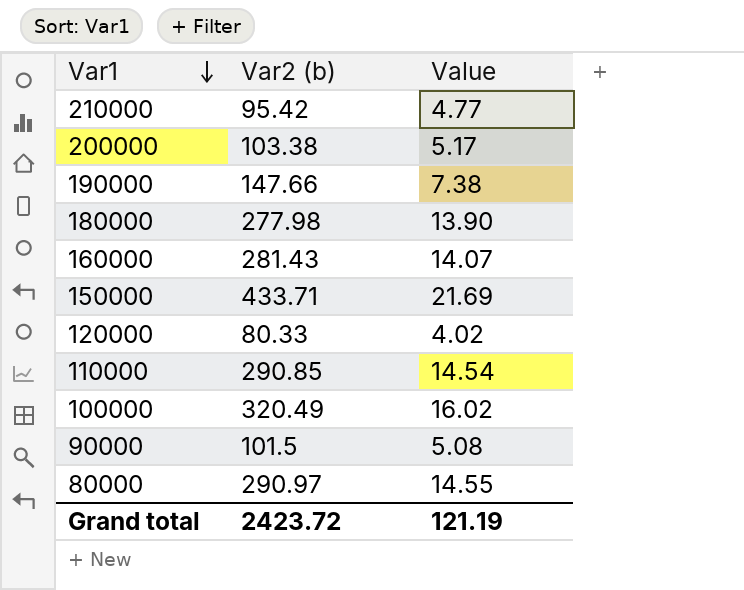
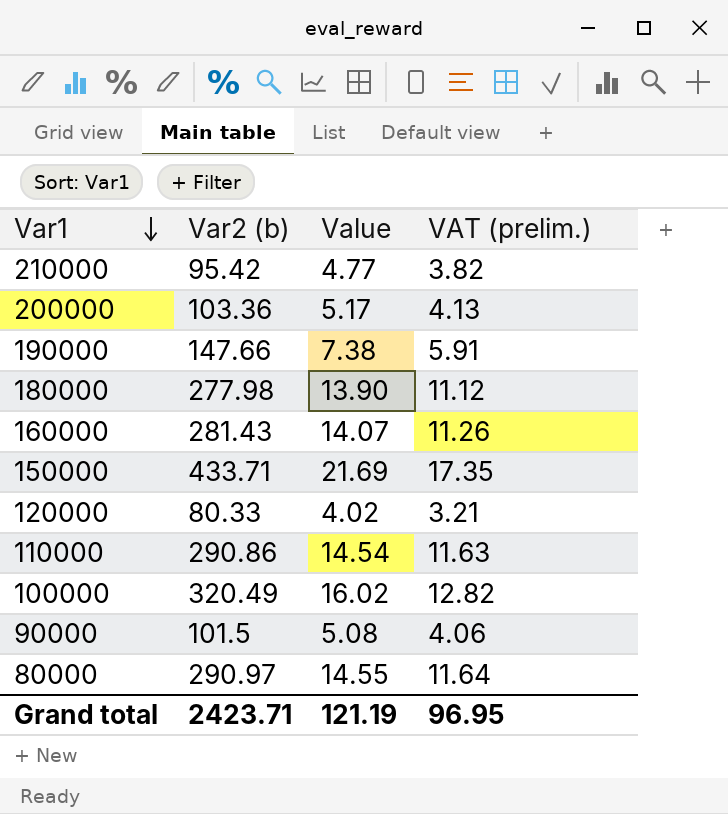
column VAT (prelim.) | formula: none -> [Var2 (b)] * 0.04
200000 | Var2 (b): 103.38 -> 103.36
110000 | Var2 (b): 290.85 -> 290.86
Grand total | Var2 (b): 2423.72 -> 2423.71

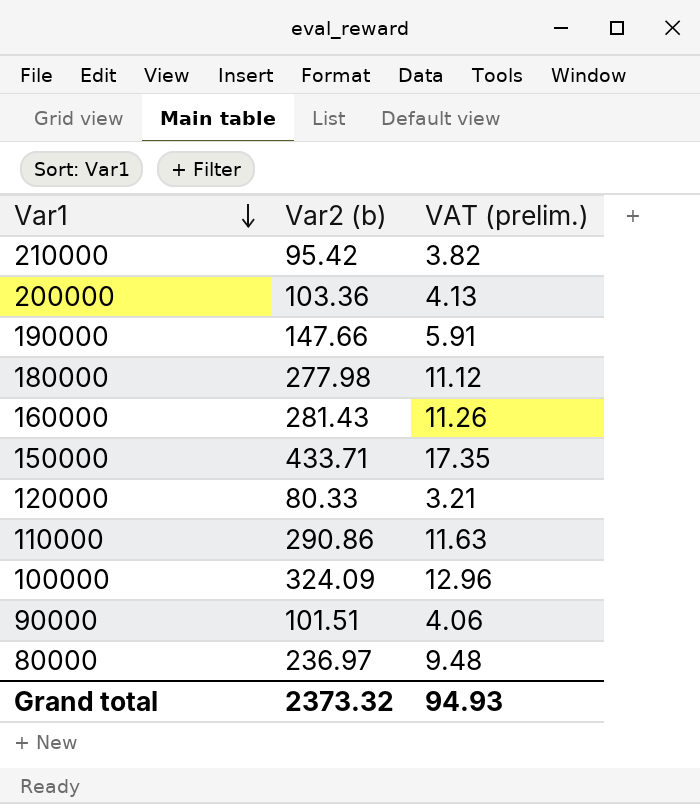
column Value | formula: [Var2 (b)] * 0.05 -> none
100000 | Var2 (b): 320.49 -> 324.09
100000 | VAT (prelim.): 12.82 -> 12.96
90000 | Var2 (b): 101.5 -> 101.51
80000 | Var2 (b): 290.97 -> 236.97
80000 | VAT (prelim.): 11.64 -> 9.48
Grand total | Var2 (b): 2423.71 -> 2373.32
Grand total | VAT (prelim.): 96.95 -> 94.93

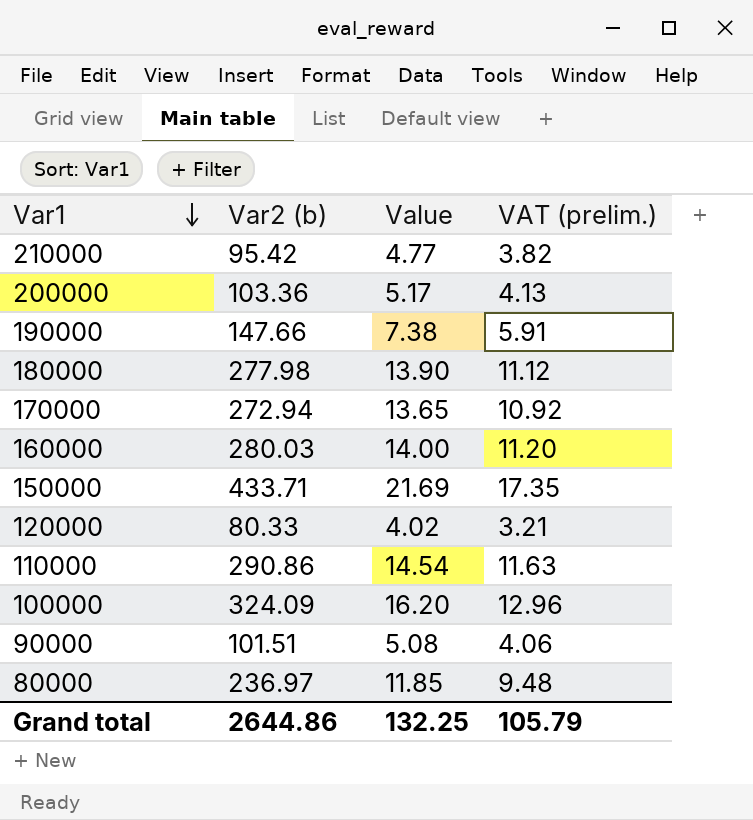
column Value | formula: none -> [Var2 (b)] * 0.05
row 170000: none -> 272.94 | 13.65 | 10.92
160000 | Var2 (b): 281.43 -> 280.03
160000 | VAT (prelim.): 11.26 -> 11.20
Grand total | Var2 (b): 2373.32 -> 2644.86
Grand total | VAT (prelim.): 94.93 -> 105.79

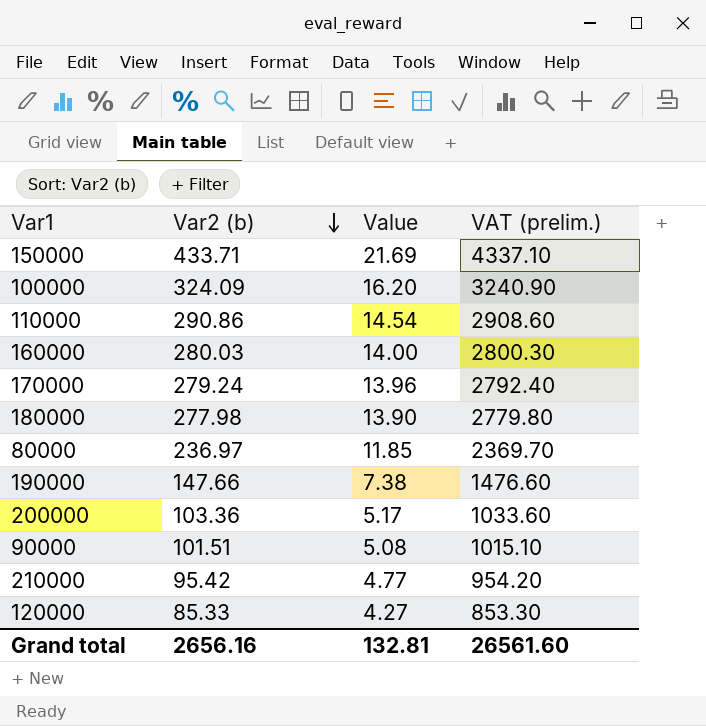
row order: Var1 descending -> Var2 (b) descending
column VAT (prelim.) | formula: [Var2 (b)] * 0.04 -> [Var2 (b)] * 10
170000 | Var2 (b): 272.94 -> 279.24
170000 | Value: 13.65 -> 13.96
120000 | Var2 (b): 80.33 -> 85.33
120000 | Value: 4.02 -> 4.27
Grand total | Var2 (b): 2644.86 -> 2656.16
Grand total | Value: 132.25 -> 132.81
Grand total | VAT (prelim.): 105.79 -> 26561.60

